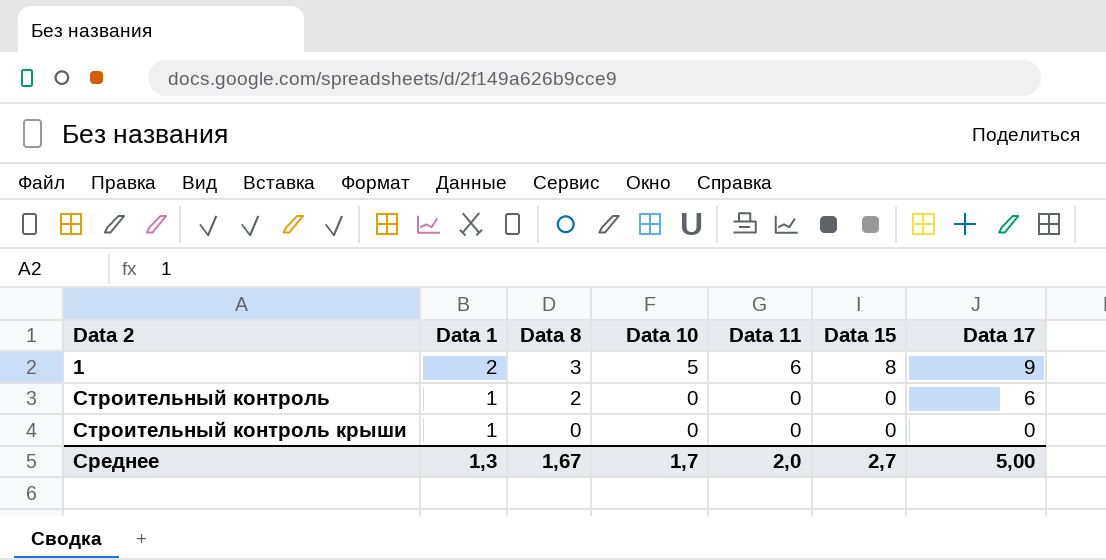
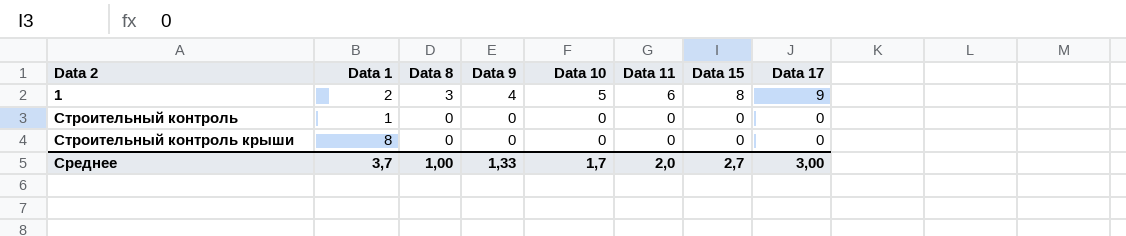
column Data 9 | position: none -> 4
Строительный контроль | Data 8: 2 -> 0
Строительный контроль | Data 17: 6 -> 0
Строительный контроль крыши | Data 1: 1 -> 8
Среднее | Data 1: 1,3 -> 3,7
Среднее | Data 8: 1,67 -> 1,00
Среднее | Data 17: 5,00 -> 3,00

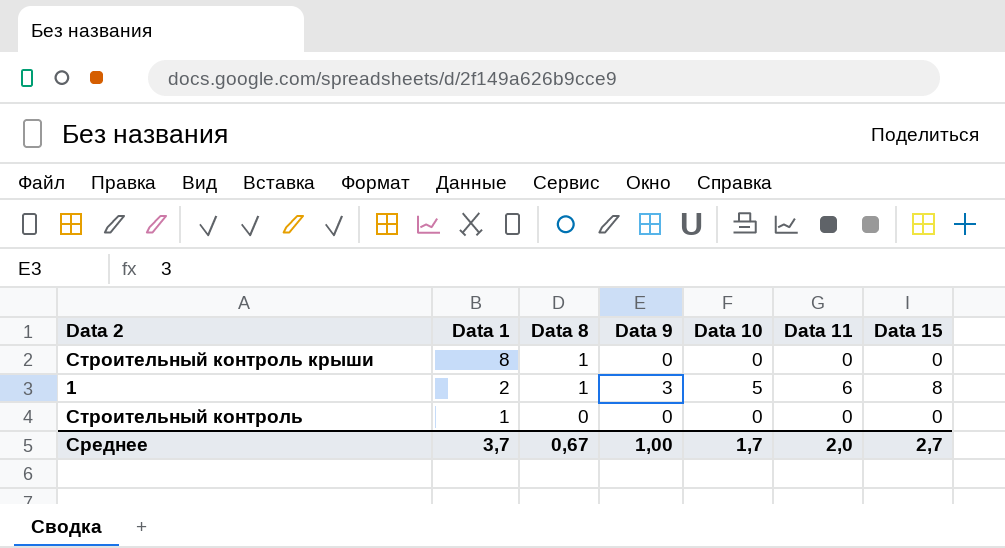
row order: Data 2 ascending -> Data 1 descending
column Data 17 | position: 8 -> none
Строительный контроль крыши | Data 8: 0 -> 1
1 | Data 8: 3 -> 1
1 | Data 9: 4 -> 3
Среднее | Data 8: 1,00 -> 0,67
Среднее | Data 9: 1,33 -> 1,00

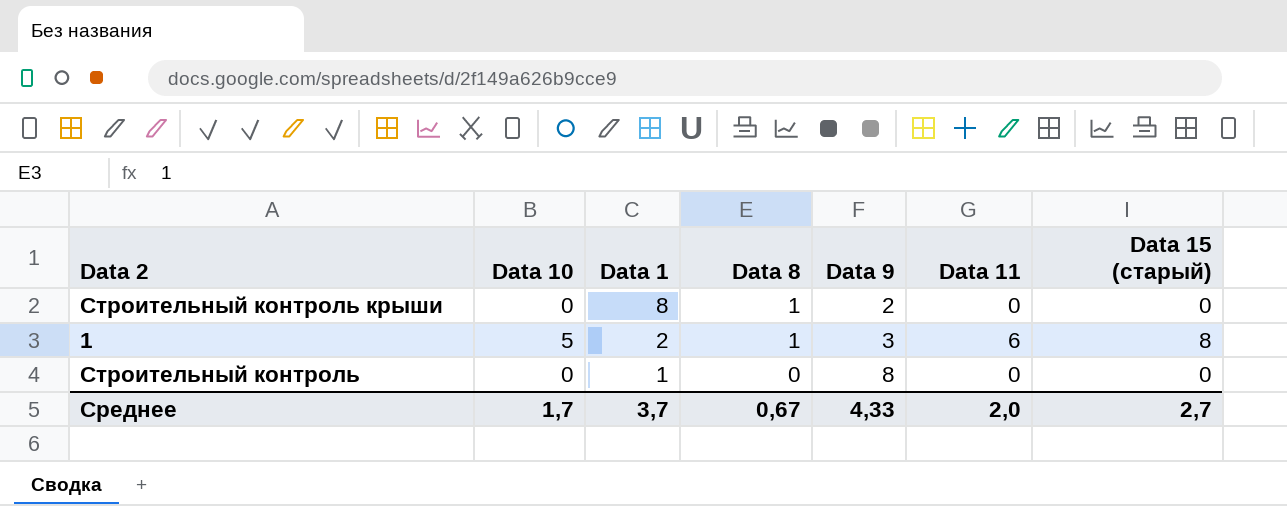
column Data 10 | position: 5 -> 2
column name: Data 15 -> Data 15 (старый)
Строительный контроль крыши | Data 9: 0 -> 2
Строительный контроль | Data 9: 0 -> 8
Среднее | Data 9: 1,00 -> 4,33

